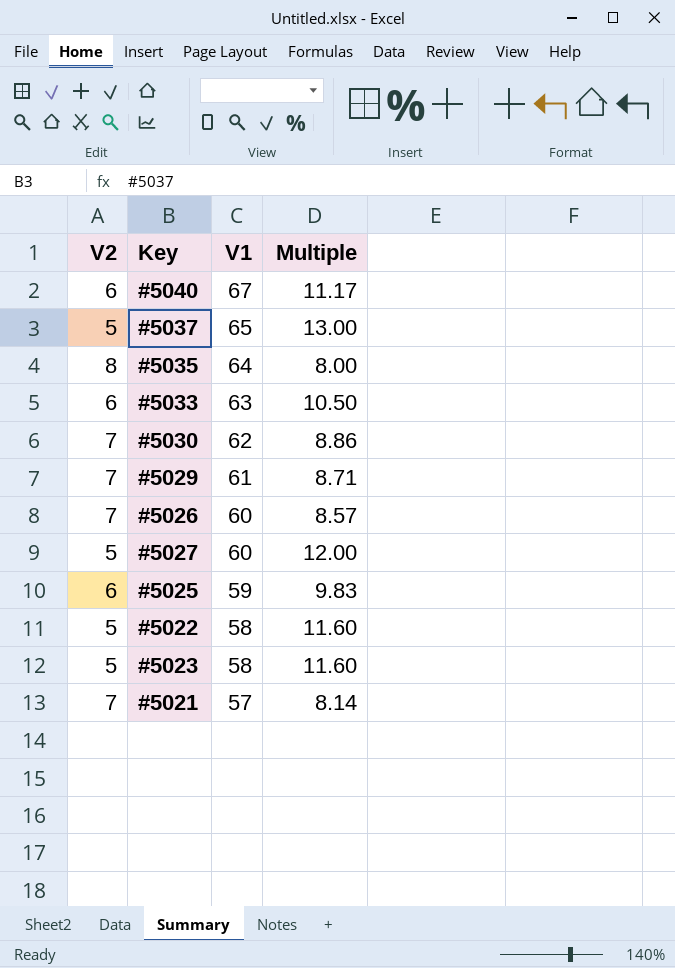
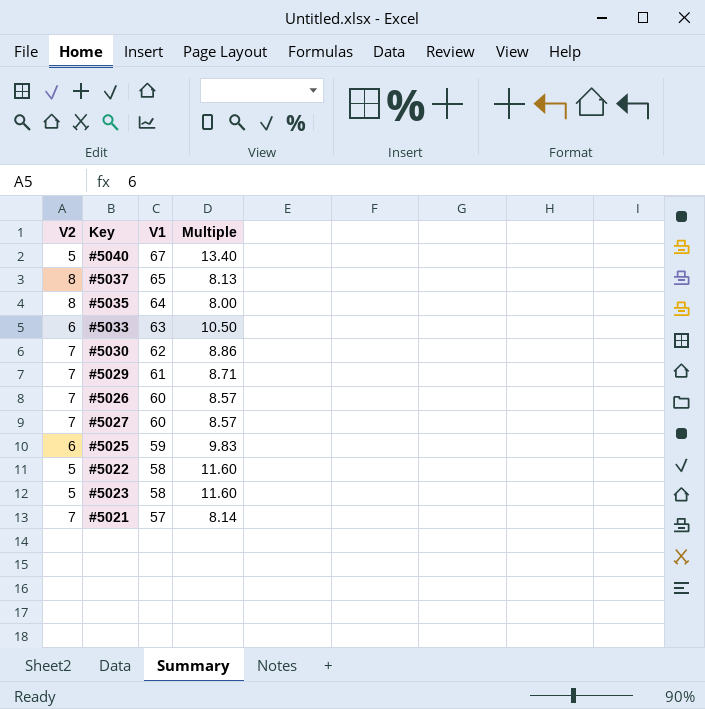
#5040 | V2: 6 -> 5
#5040 | Multiple: 11.17 -> 13.40
#5037 | V2: 5 -> 8
#5037 | Multiple: 13.00 -> 8.13
#5027 | V2: 5 -> 7
#5027 | Multiple: 12.00 -> 8.57

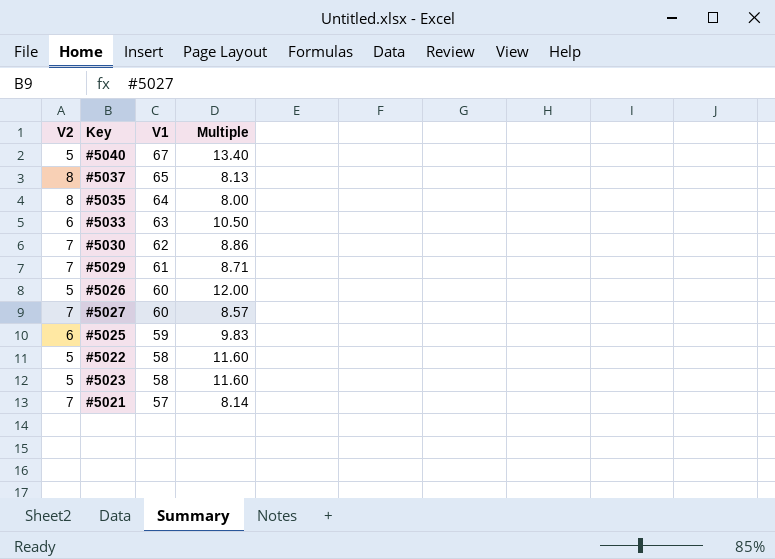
#5026 | V2: 7 -> 5
#5026 | Multiple: 8.57 -> 12.00

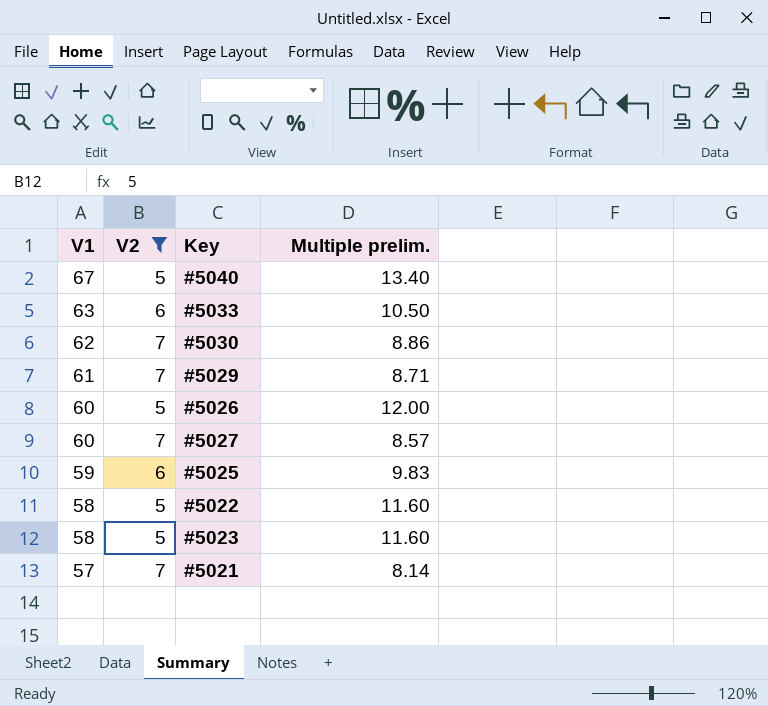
filter: none -> V2 != 8
column V1 | position: 3 -> 1
column name: Multiple -> Multiple prelim.

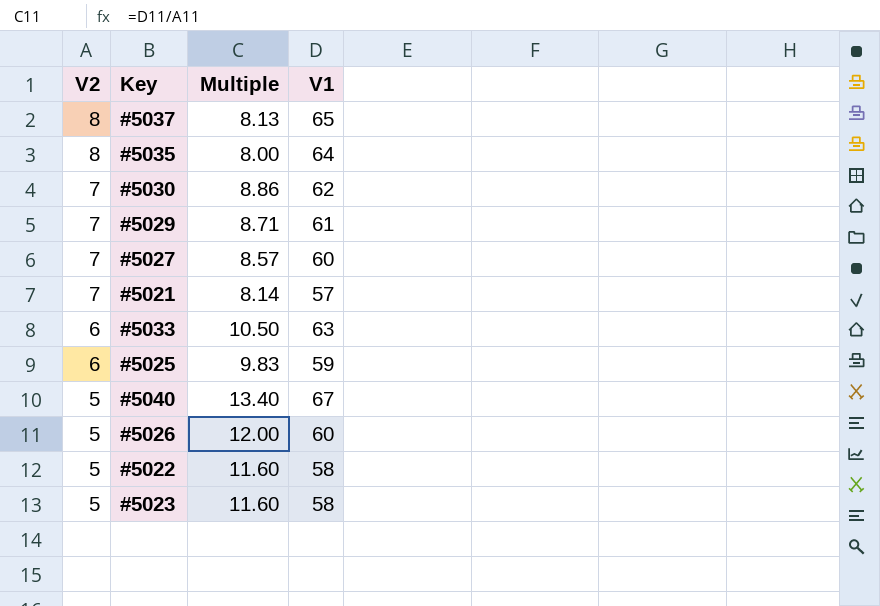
filter: V2 != 8 -> none
row order: V1 descending -> V2 descending
column name: Multiple prelim. -> Multiple
column V1 | position: 1 -> 4

